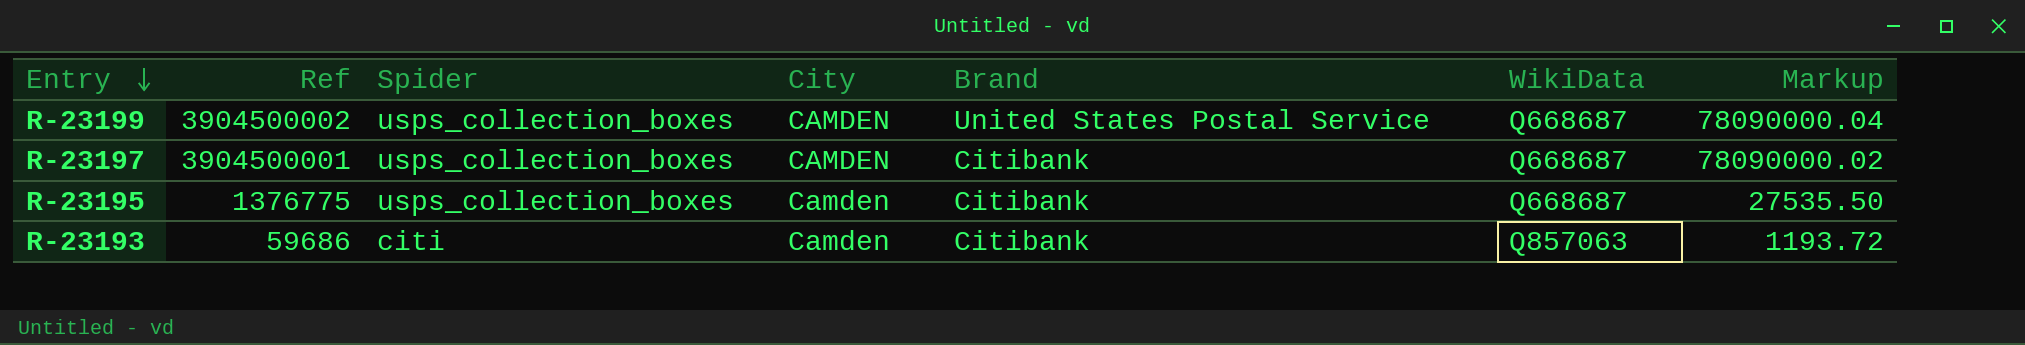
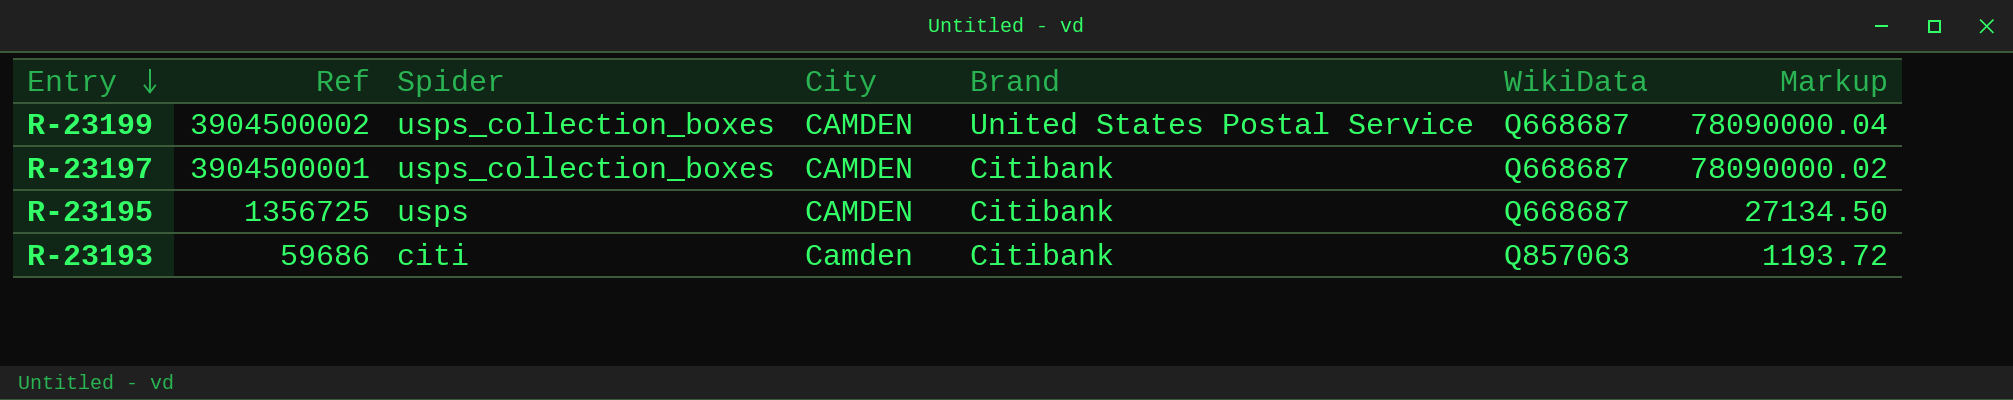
R-23195 | Ref: 1376775 -> 1356725
R-23195 | Spider: usps_collection_boxes -> usps
R-23195 | City: Camden -> CAMDEN
R-23195 | Markup: 27535.50 -> 27134.50

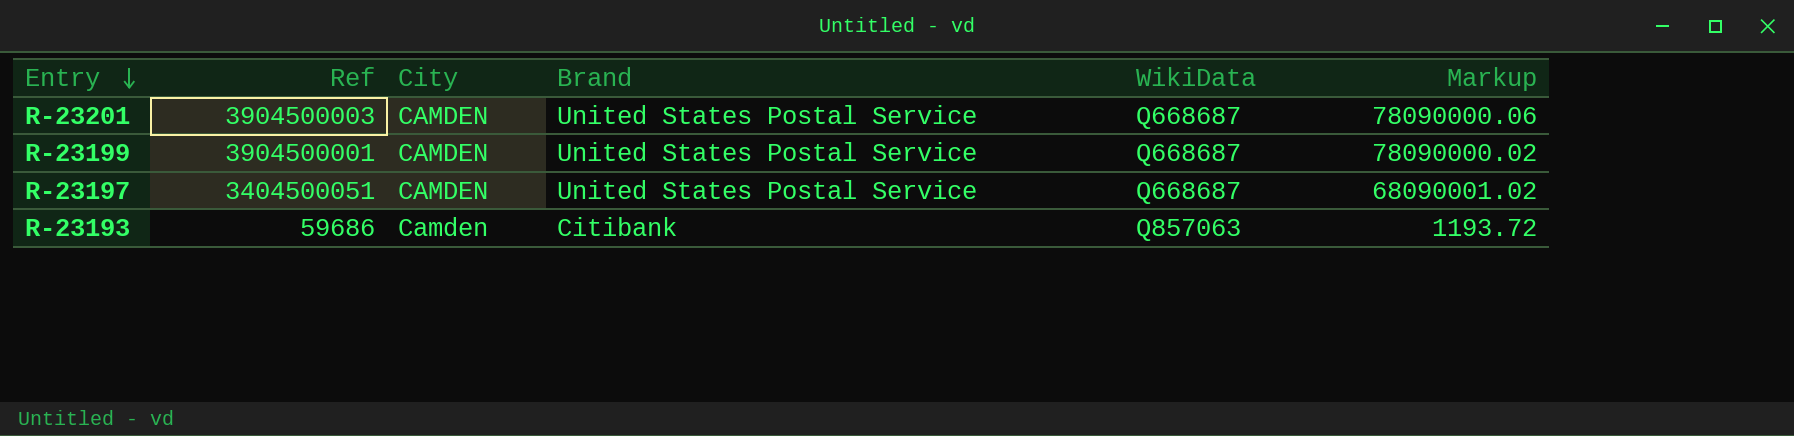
column Spider | position: 3 -> none
row R-23195: 1356725 | usps | CAMDEN | Citibank | Q668687 | 27134.50 -> none
row R-23201: none -> 3904500003 | CAMDEN | United States Postal Service | Q668687 | 78090000.06
R-23199 | Ref: 3904500002 -> 3904500001
R-23199 | Markup: 78090000.04 -> 78090000.02
R-23197 | Ref: 3904500001 -> 3404500051
R-23197 | Brand: Citibank -> United States Postal Service
R-23197 | Markup: 78090000.02 -> 68090001.02

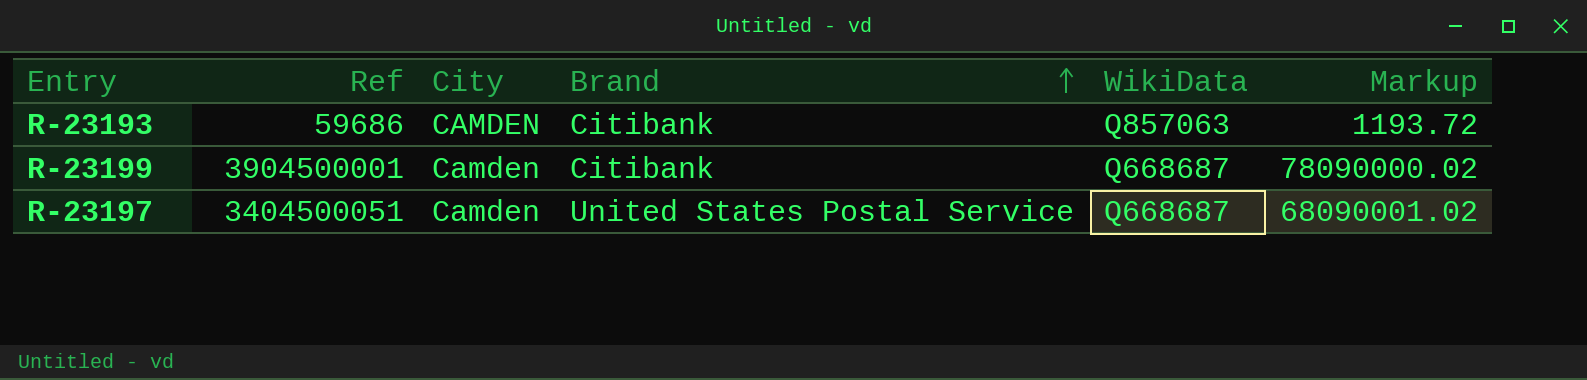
row order: Entry descending -> Brand ascending
row R-23201: 3904500003 | CAMDEN | United States Postal Service | Q668687 | 78090000.06 -> none
R-23193 | City: Camden -> CAMDEN
R-23199 | City: CAMDEN -> Camden
R-23199 | Brand: United States Postal Service -> Citibank
R-23197 | City: CAMDEN -> Camden

